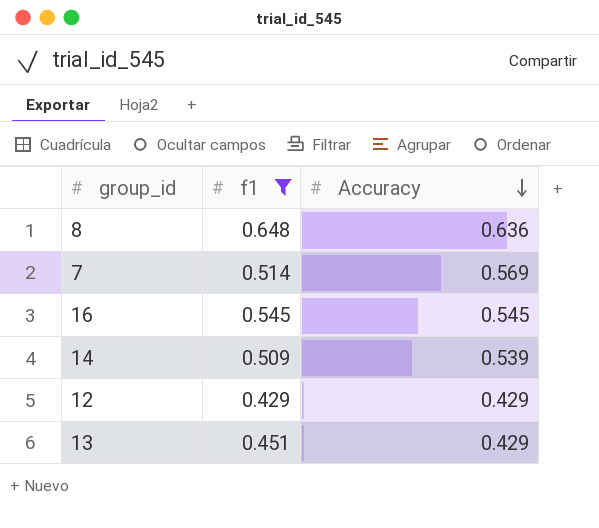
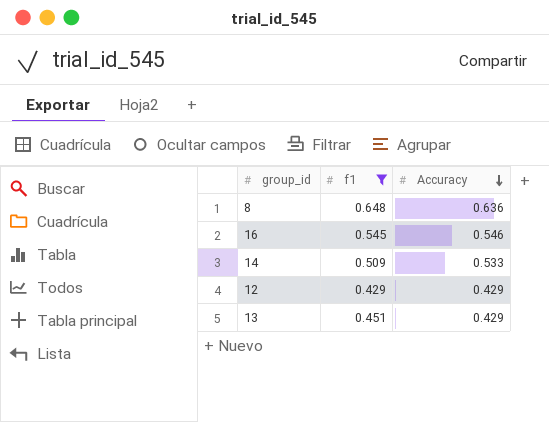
row 7: 0.514 | 0.569 -> none
16 | Accuracy: 0.545 -> 0.546
14 | Accuracy: 0.539 -> 0.533

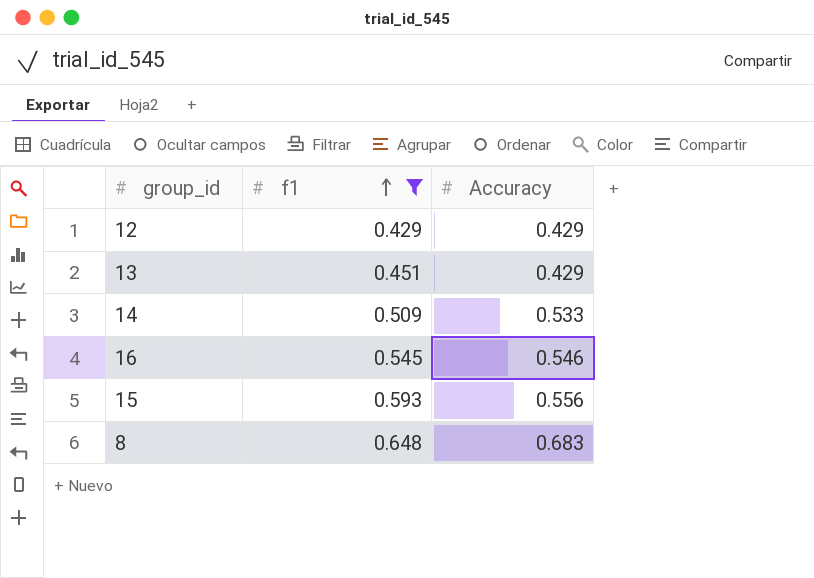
row order: Accuracy descending -> f1 ascending
row 15: none -> 0.593 | 0.556
8 | Accuracy: 0.636 -> 0.683

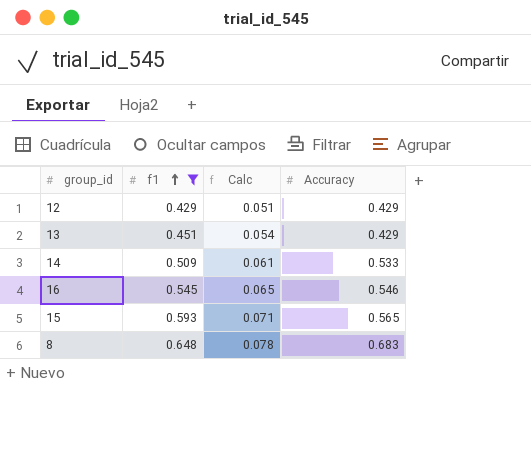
column Calc | formula: none -> [f1] * 0.12
15 | Accuracy: 0.556 -> 0.565

